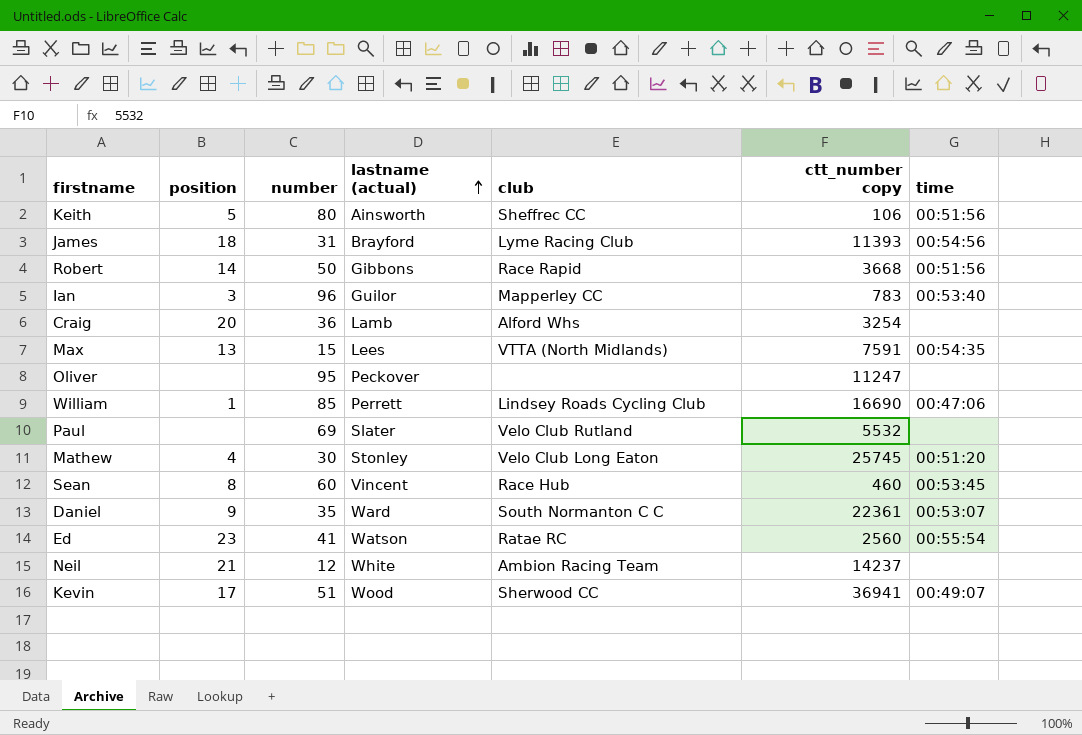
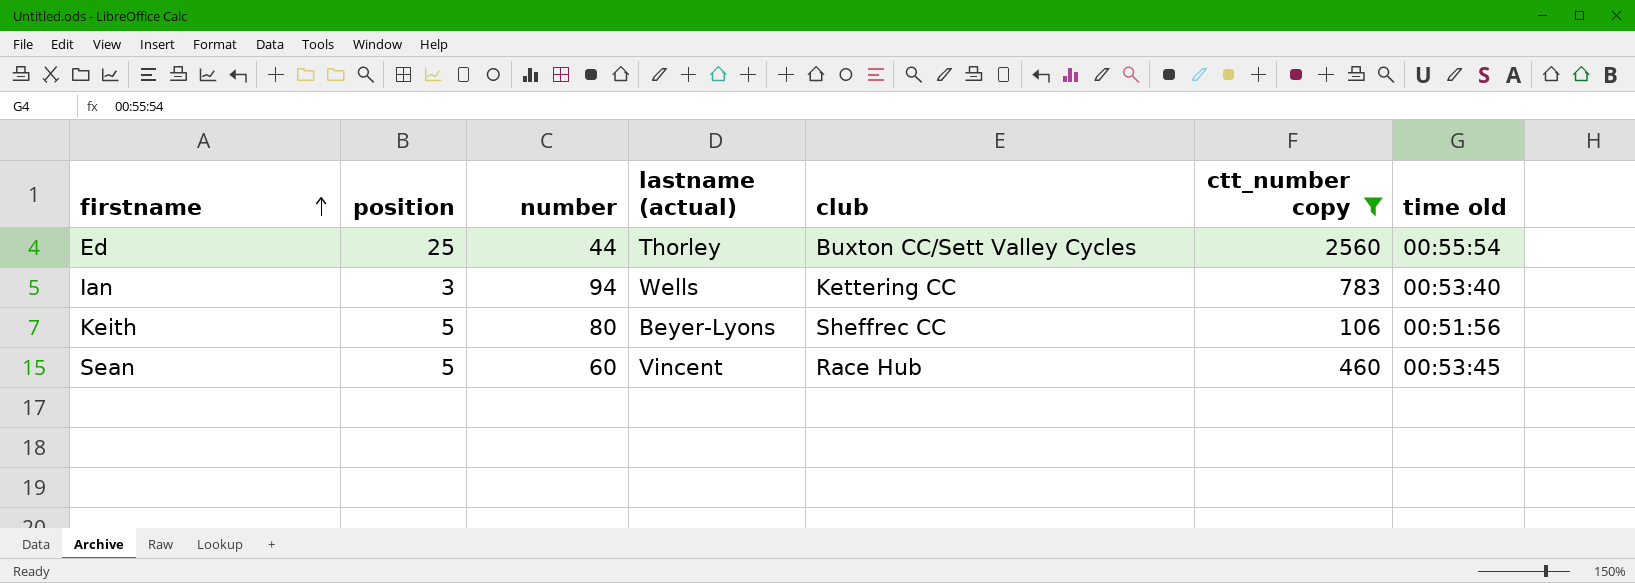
filter: none -> ctt_number copy <= 2560
row order: lastname (actual) ascending -> firstname ascending
column name: time -> time old
Ed | position: 23 -> 25
Ed | number: 41 -> 44
Ed | lastname (actual): Watson -> Thorley
Ed | club: Ratae RC -> Buxton CC/Sett Valley Cycles
Ian | number: 96 -> 94
Ian | lastname (actual): Guilor -> Wells
Ian | club: Mapperley CC -> Kettering CC
Keith | lastname (actual): Ainsworth -> Beyer-Lyons
Sean | position: 8 -> 5

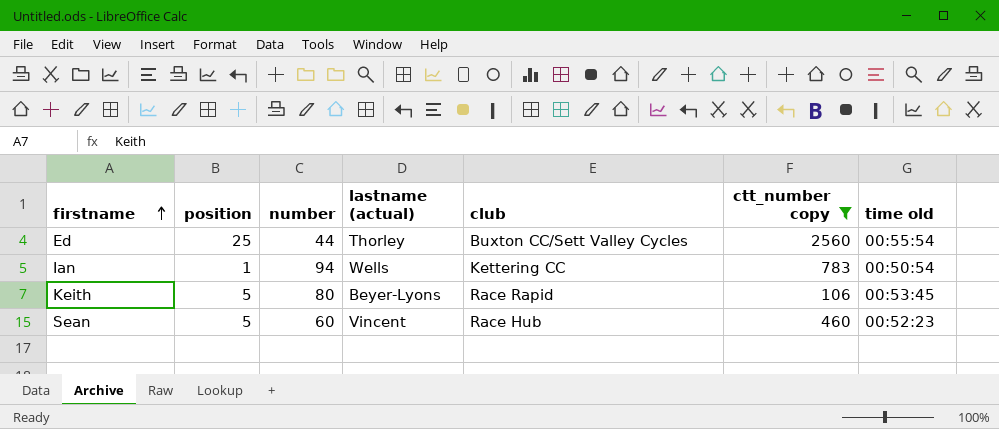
Ian | position: 3 -> 1
Ian | time old: 00:53:40 -> 00:50:54
Keith | club: Sheffrec CC -> Race Rapid
Keith | time old: 00:51:56 -> 00:53:45
Sean | time old: 00:53:45 -> 00:52:23

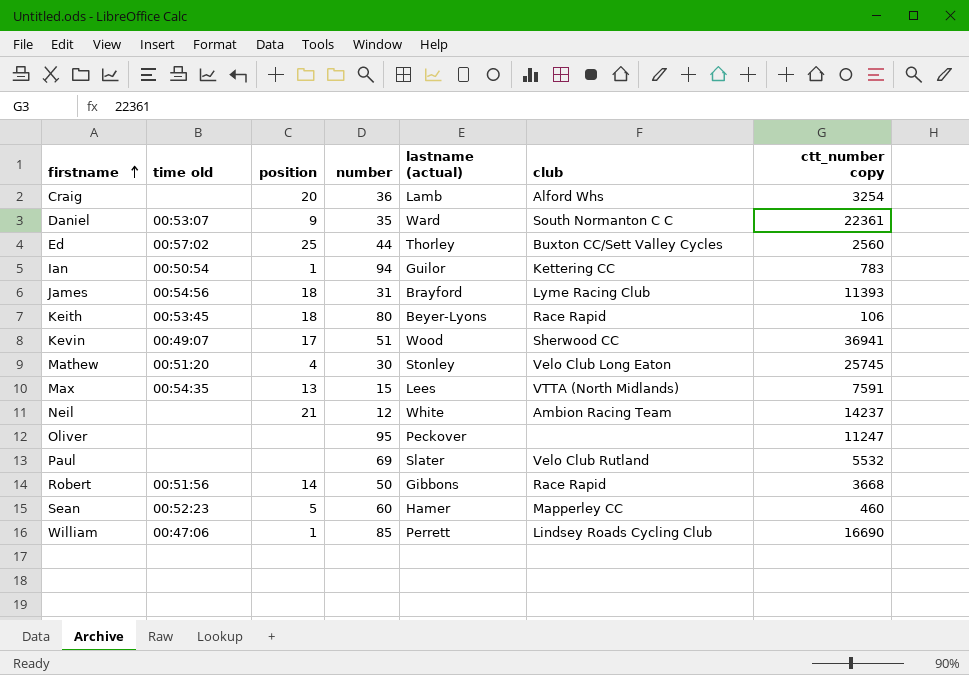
filter: ctt_number copy <= 2560 -> none
column time old | position: 7 -> 2
Ed | time old: 00:55:54 -> 00:57:02
Ian | lastname (actual): Wells -> Guilor
Keith | position: 5 -> 18
Sean | lastname (actual): Vincent -> Hamer
Sean | club: Race Hub -> Mapperley CC

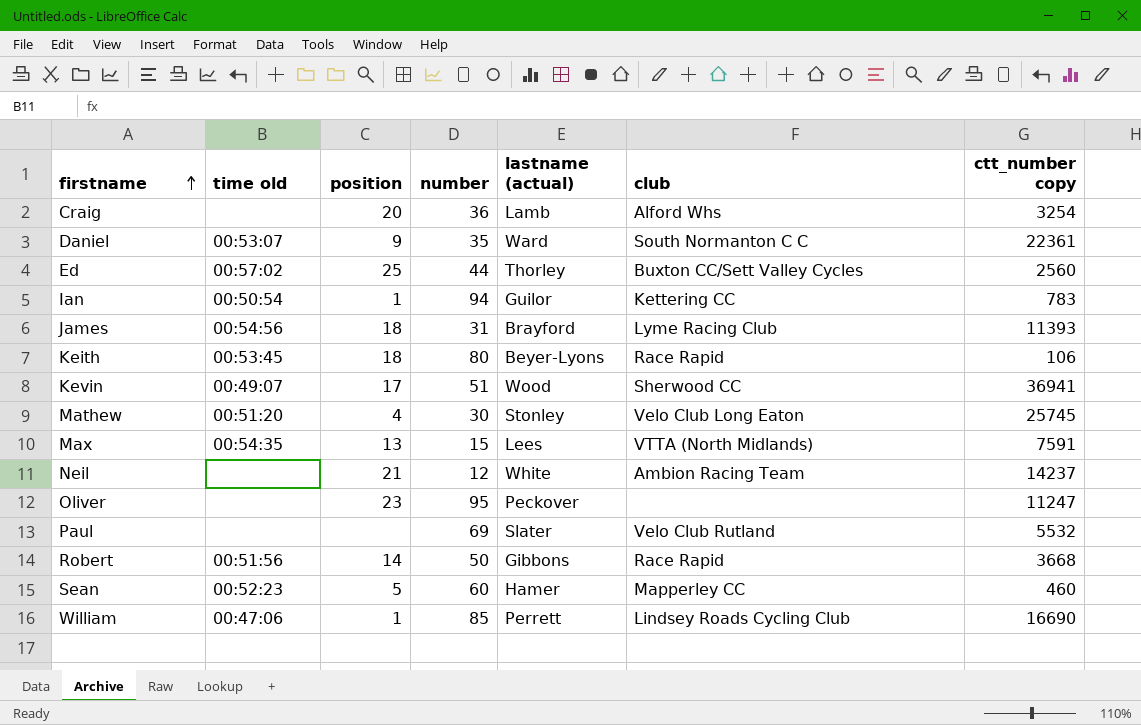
Oliver | position: none -> 23

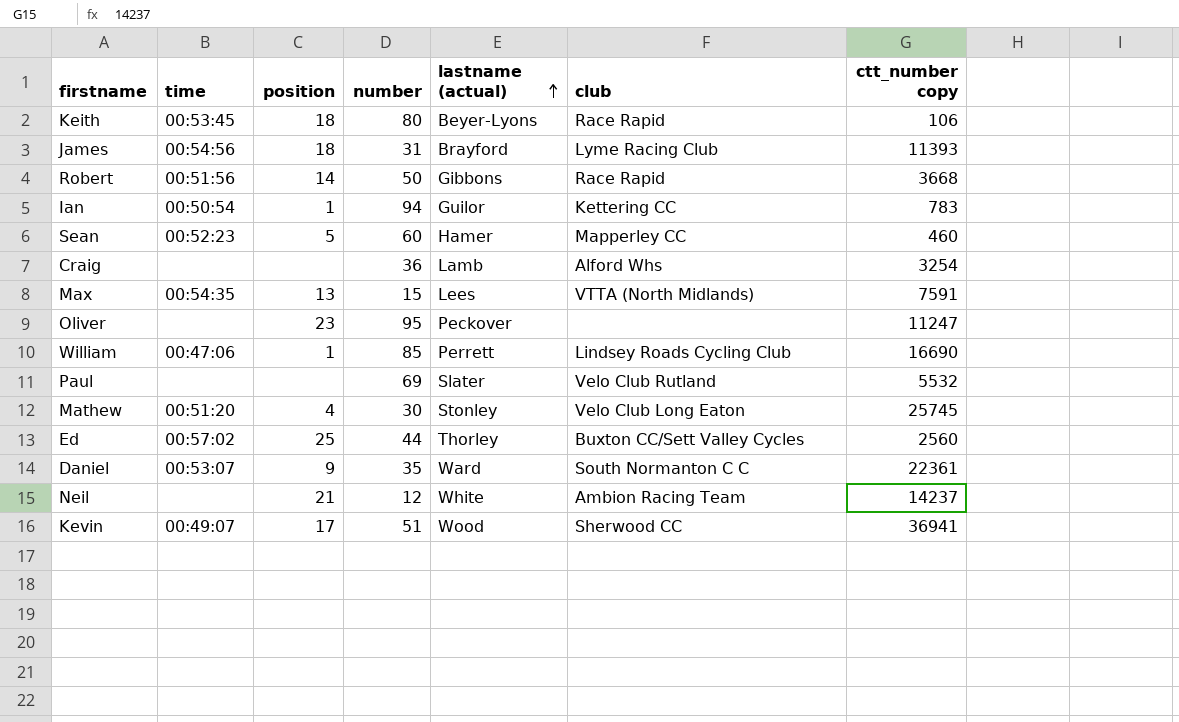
row order: firstname ascending -> lastname (actual) ascending
column name: time old -> time
Craig | position: 20 -> none

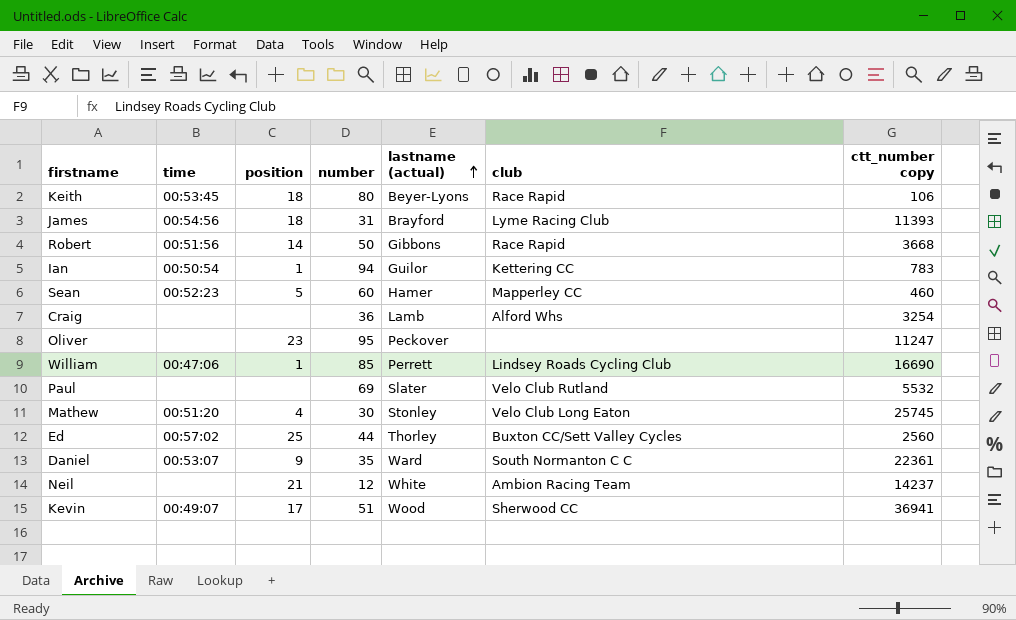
row Max: 00:54:35 | 13 | 15 | Lees | VTTA (North Midlands) | 7591 -> none

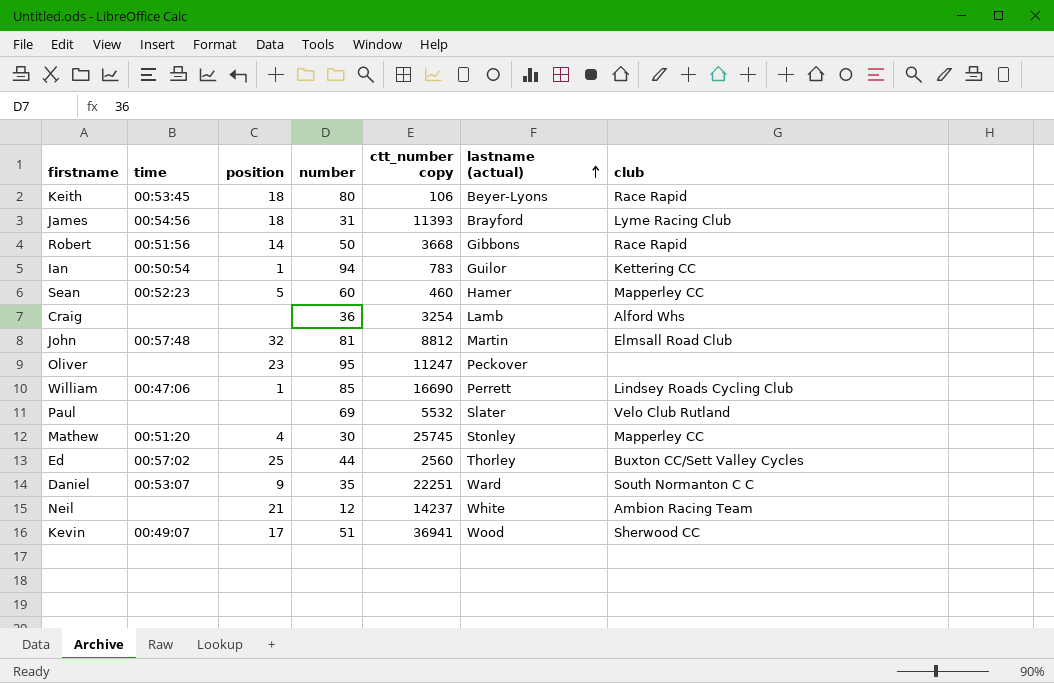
column ctt_number copy | position: 7 -> 5
row John: none -> 00:57:48 | 32 | 81 | 8812 | Martin | Elmsall Road Club
Mathew | club: Velo Club Long Eaton -> Mapperley CC
Daniel | ctt_number copy: 22361 -> 22251

